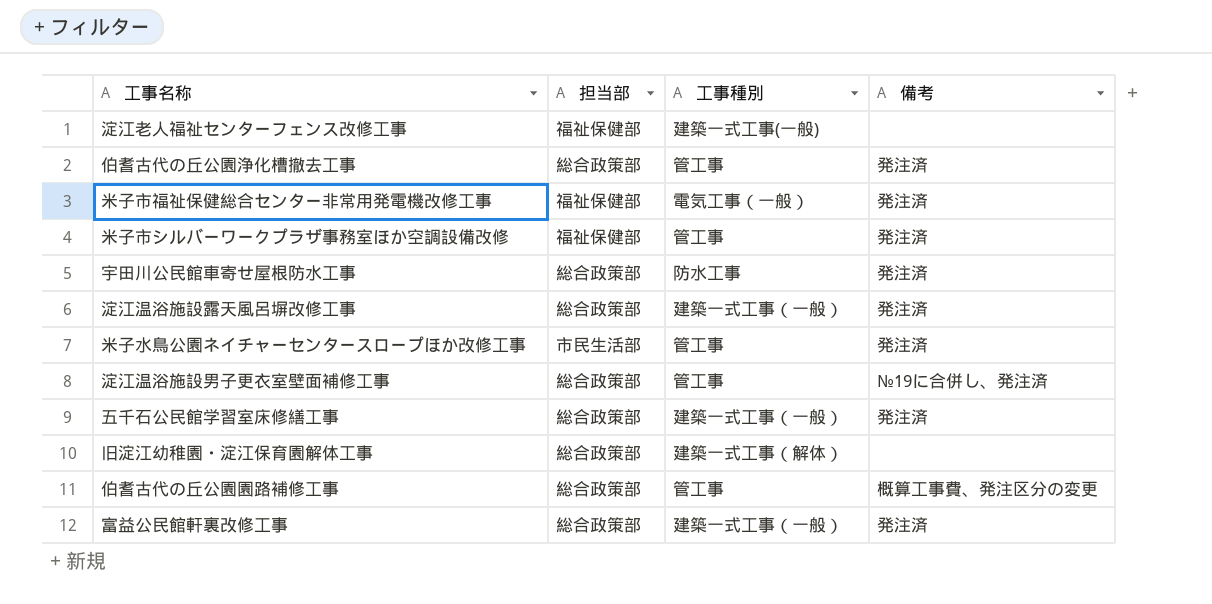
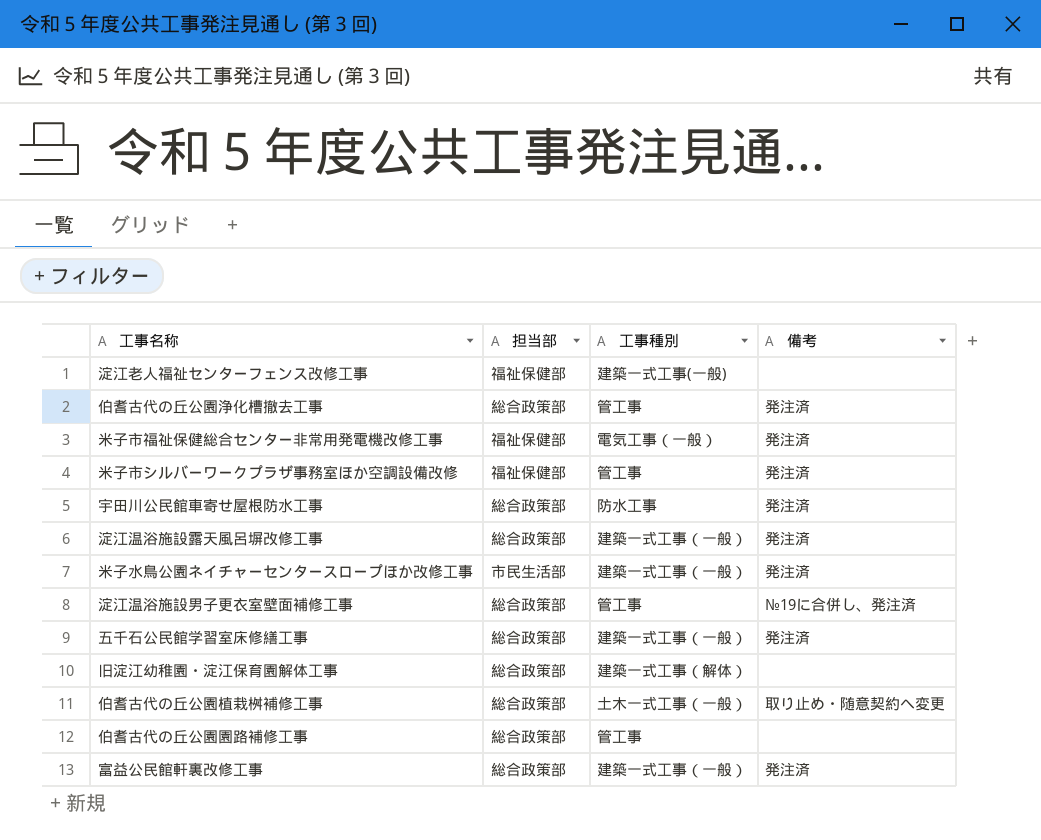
米子水鳥公園ネイチャーセンタースロープほか改修工事 | 工事種別: 管工事 -> 建築一式工事（一般）
row 伯耆古代の丘公園植栽桝補修工事: none -> 総合政策部 | 土木一式工事（一般） | 取り止め・随意契約へ変更
伯耆古代の丘公園園路補修工事 | 備考: 概算工事費、発注区分の変更 -> none

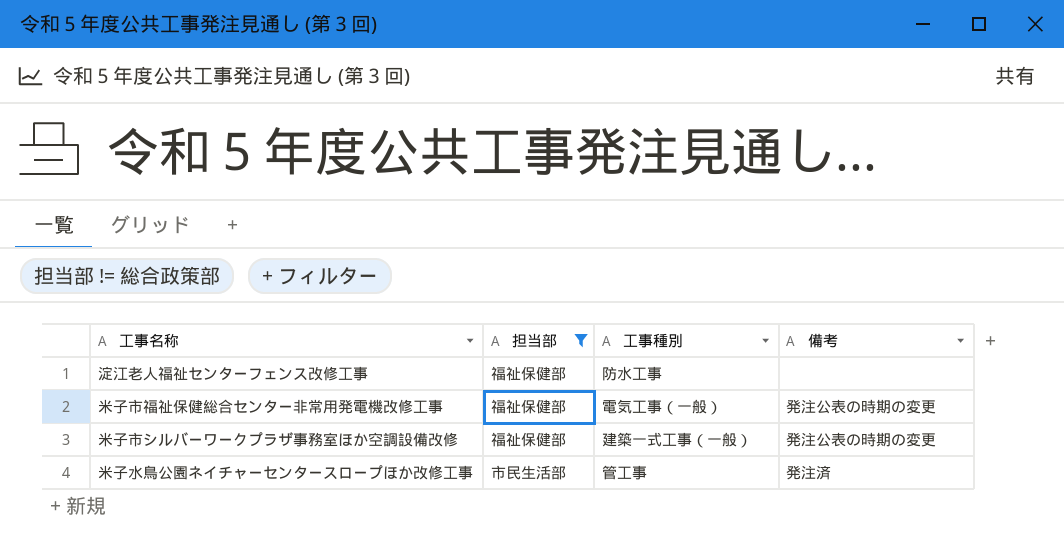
filter: none -> 担当部 != 総合政策部
淀江老人福祉センターフェンス改修工事 | 工事種別: 建築一式工事(一般) -> 防水工事
米子市福祉保健総合センター非常用発電機改修工事 | 備考: 発注済 -> 発注公表の時期の変更
米子市シルバーワークプラザ事務室ほか空調設備改修 | 工事種別: 管工事 -> 建築一式工事（一般）
米子市シルバーワークプラザ事務室ほか空調設備改修 | 備考: 発注済 -> 発注公表の時期の変更
米子水鳥公園ネイチャーセンタースロープほか改修工事 | 工事種別: 建築一式工事（一般） -> 管工事

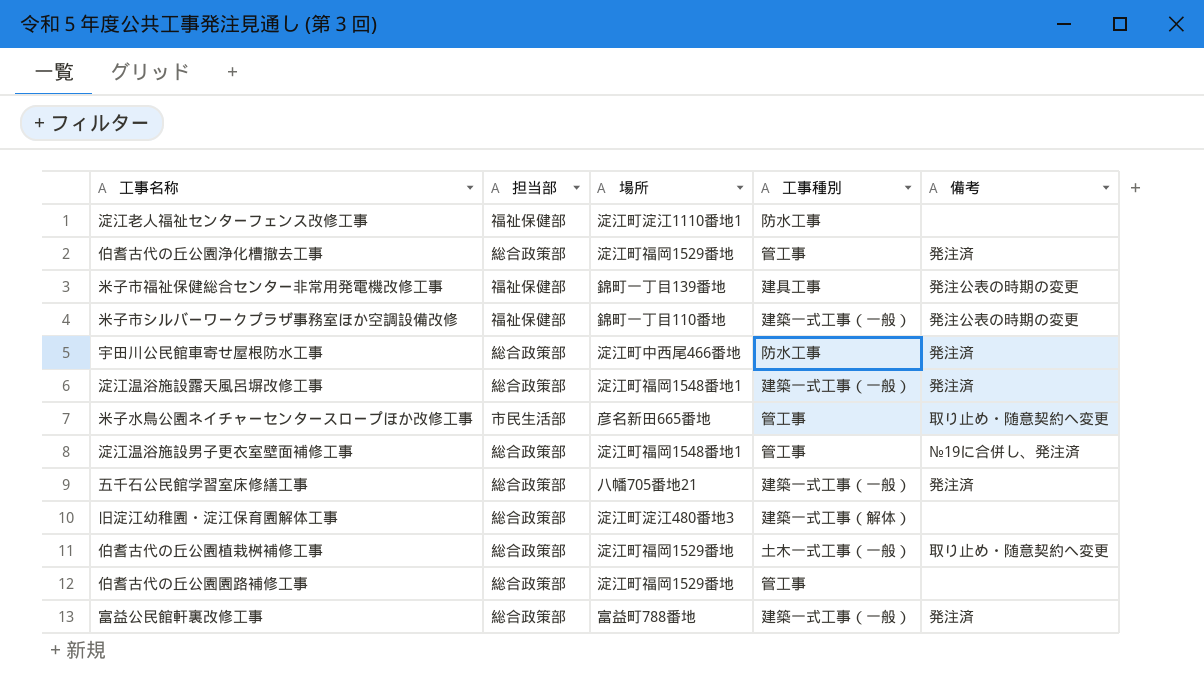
filter: 担当部 != 総合政策部 -> none
column 場所 | position: none -> 3
米子市福祉保健総合センター非常用発電機改修工事 | 工事種別: 電気工事（一般） -> 建具工事
米子水鳥公園ネイチャーセンタースロープほか改修工事 | 備考: 発注済 -> 取り止め・随意契約へ変更

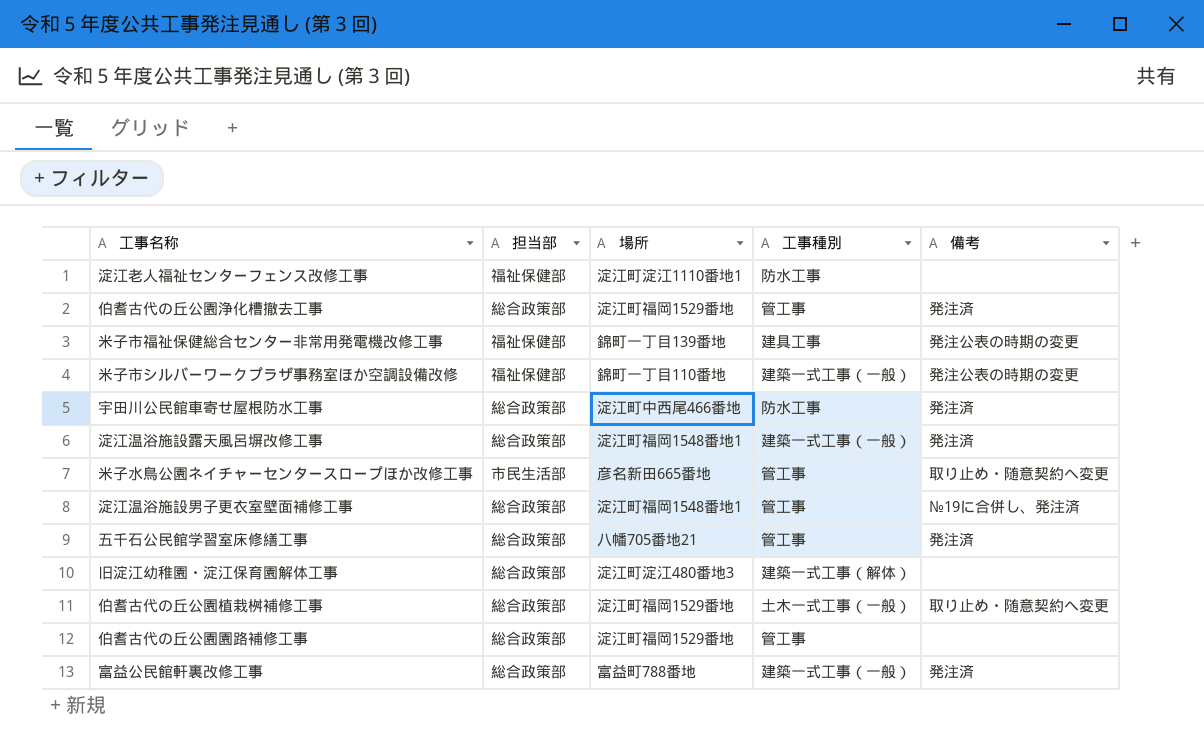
五千石公民館学習室床修繕工事 | 工事種別: 建築一式工事（一般） -> 管工事

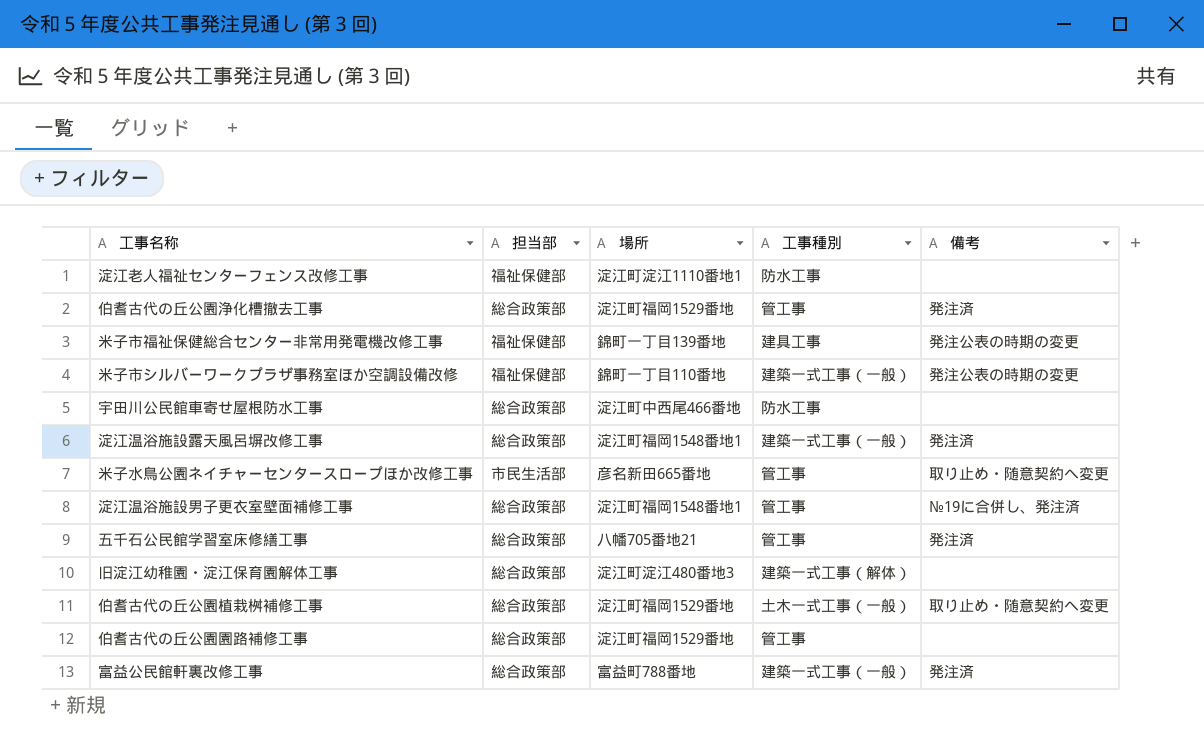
宇田川公民館車寄せ屋根防水工事 | 備考: 発注済 -> none

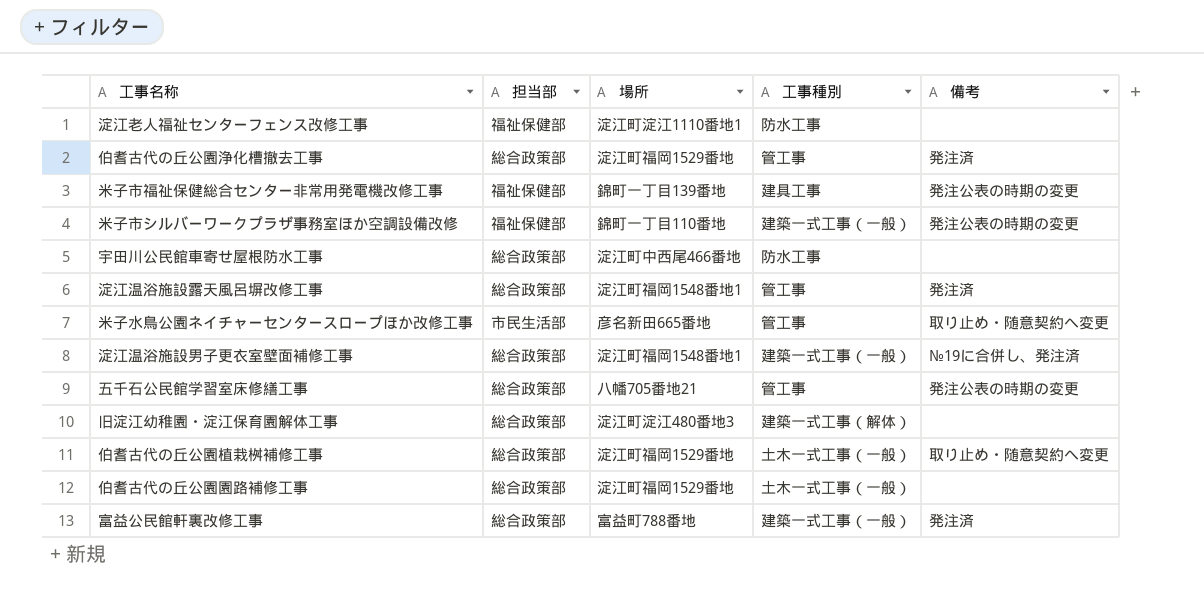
淀江温浴施設露天風呂塀改修工事 | 工事種別: 建築一式工事（一般） -> 管工事
淀江温浴施設男子更衣室壁面補修工事 | 工事種別: 管工事 -> 建築一式工事（一般）
五千石公民館学習室床修繕工事 | 備考: 発注済 -> 発注公表の時期の変更
伯耆古代の丘公園園路補修工事 | 工事種別: 管工事 -> 土木一式工事（一般）

